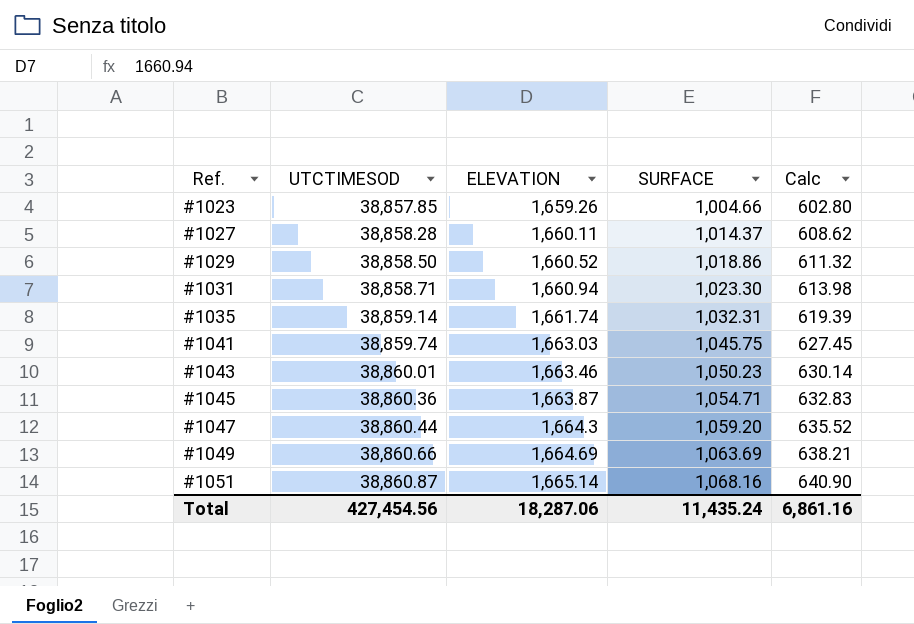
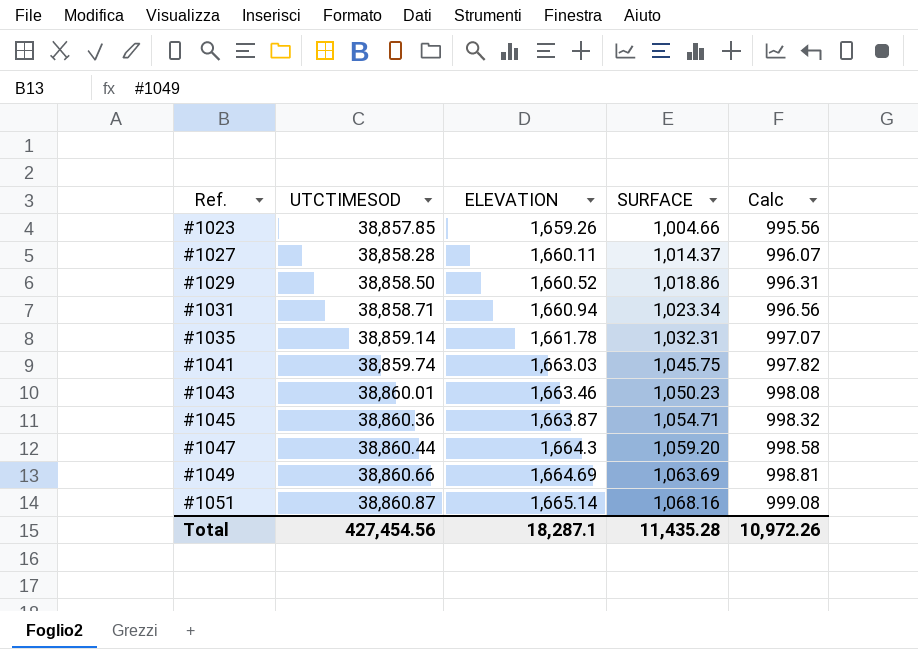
column Calc | formula: [SURFACE] * 0.6 -> [ELEVATION] * 0.6
#1031 | SURFACE: 1,023.30 -> 1,023.34
#1035 | ELEVATION: 1,661.74 -> 1,661.78
Total | ELEVATION: 18,287.06 -> 18,287.1
Total | SURFACE: 11,435.24 -> 11,435.28
Total | Calc: 6,861.16 -> 10,972.26

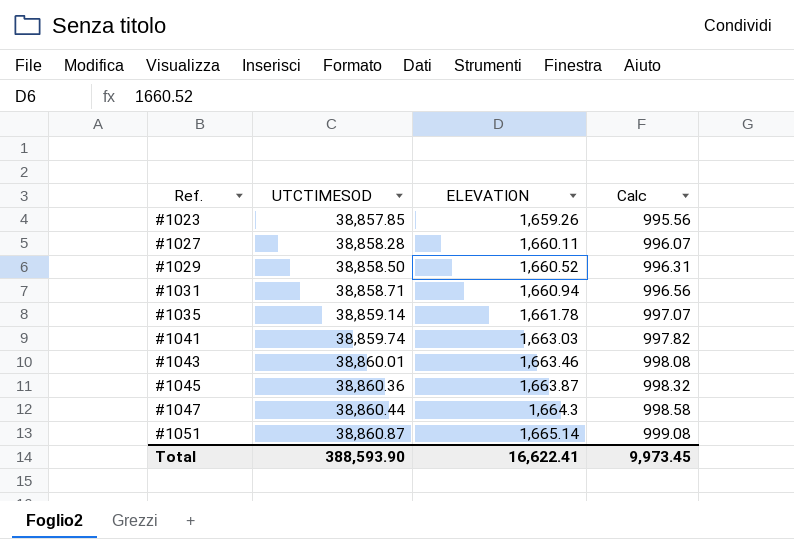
column SURFACE | position: 4 -> none
row #1049: 38,860.66 | 1,664.69 | 1,063.69 | 998.81 -> none
Total | UTCTIMESOD: 427,454.56 -> 388,593.90
Total | ELEVATION: 18,287.1 -> 16,622.41
Total | Calc: 10,972.26 -> 9,973.45

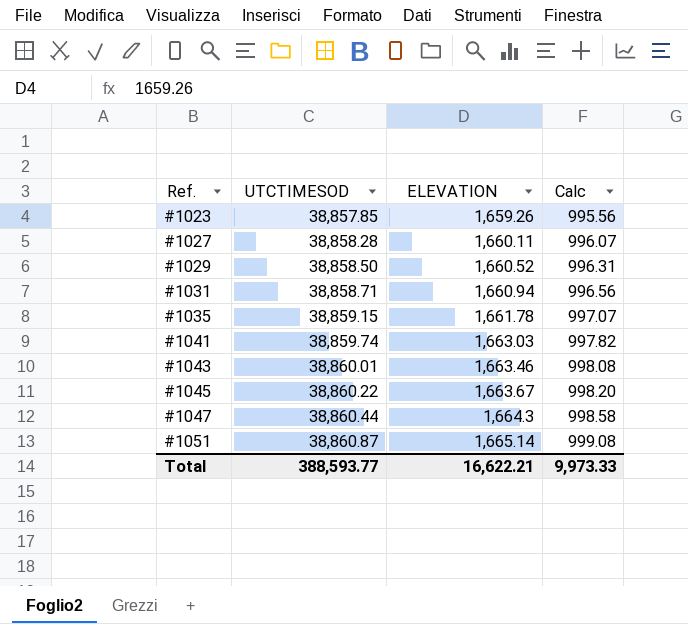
#1035 | UTCTIMESOD: 38,859.14 -> 38,859.15
#1045 | UTCTIMESOD: 38,860.36 -> 38,860.22
#1045 | ELEVATION: 1,663.87 -> 1,663.67
#1045 | Calc: 998.32 -> 998.20
Total | UTCTIMESOD: 388,593.90 -> 388,593.77
Total | ELEVATION: 16,622.41 -> 16,622.21
Total | Calc: 9,973.45 -> 9,973.33

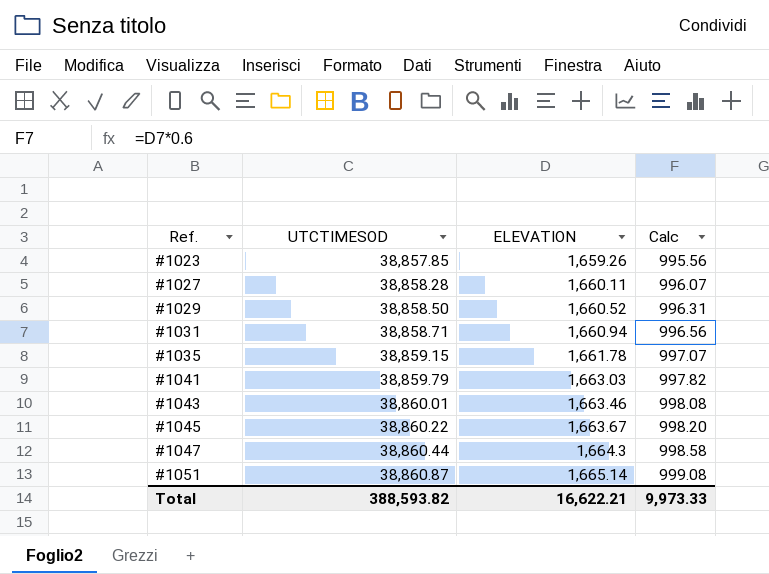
#1041 | UTCTIMESOD: 38,859.74 -> 38,859.79
Total | UTCTIMESOD: 388,593.77 -> 388,593.82

